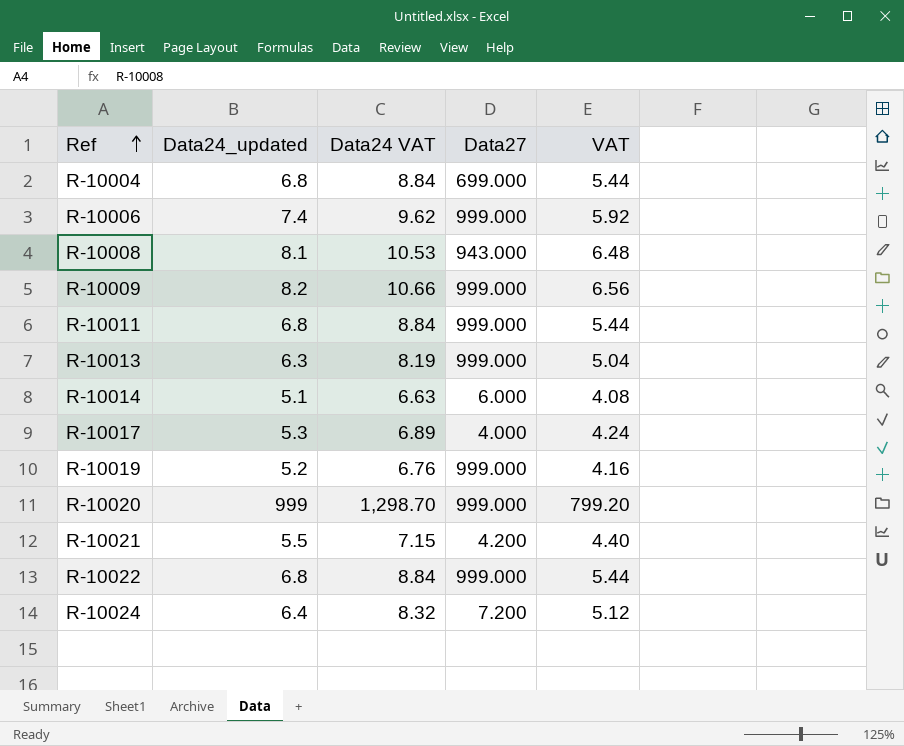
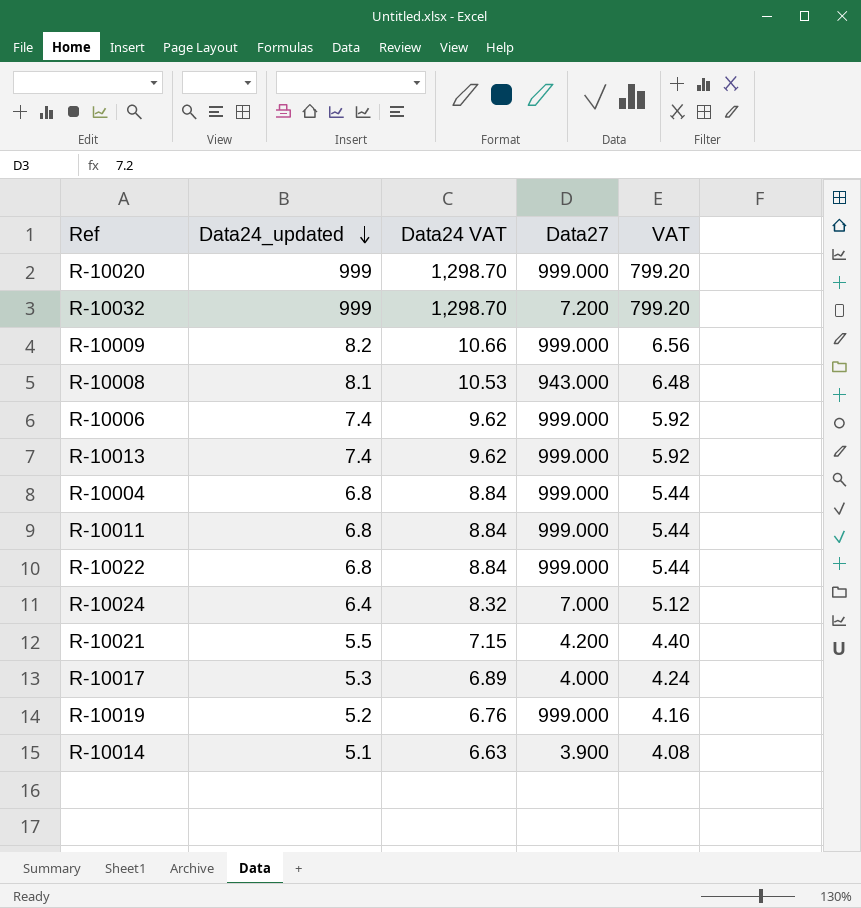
row order: Ref ascending -> Data24_updated descending
row R-10032: none -> 999 | 1,298.70 | 7.200 | 799.20
R-10013 | Data24_updated: 6.3 -> 7.4
R-10013 | Data24 VAT: 8.19 -> 9.62
R-10013 | VAT: 5.04 -> 5.92
R-10004 | Data27: 699.000 -> 999.000
R-10024 | Data27: 7.200 -> 7.000
R-10014 | Data27: 6.000 -> 3.900

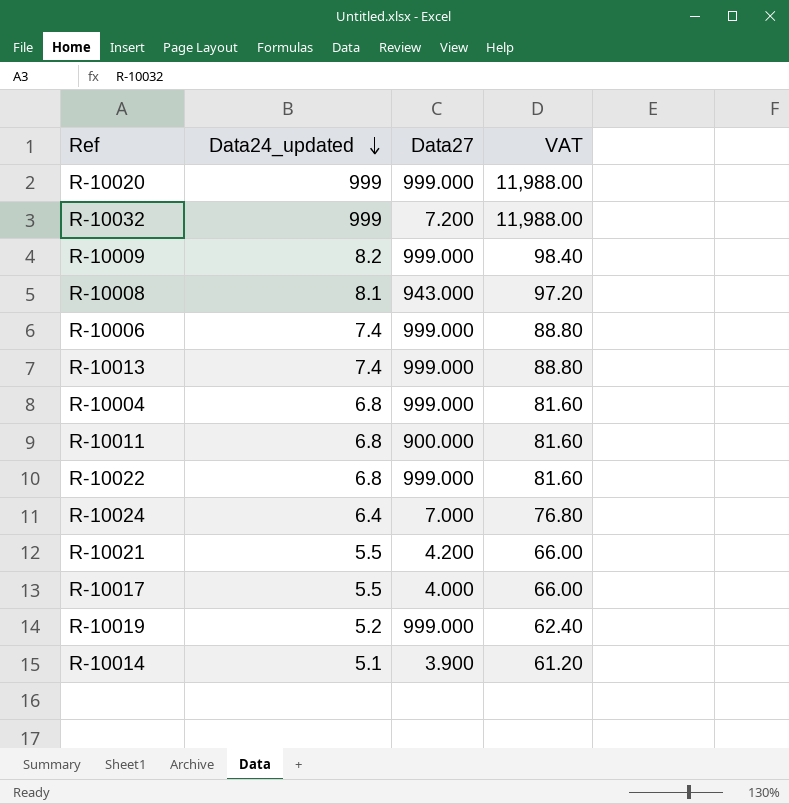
column Data24 VAT | formula: [Data24_updated] * 1.3 -> none
column VAT | formula: [Data24_updated] * 0.8 -> [Data24_updated] * 12
R-10011 | Data27: 999.000 -> 900.000
R-10017 | Data24_updated: 5.3 -> 5.5

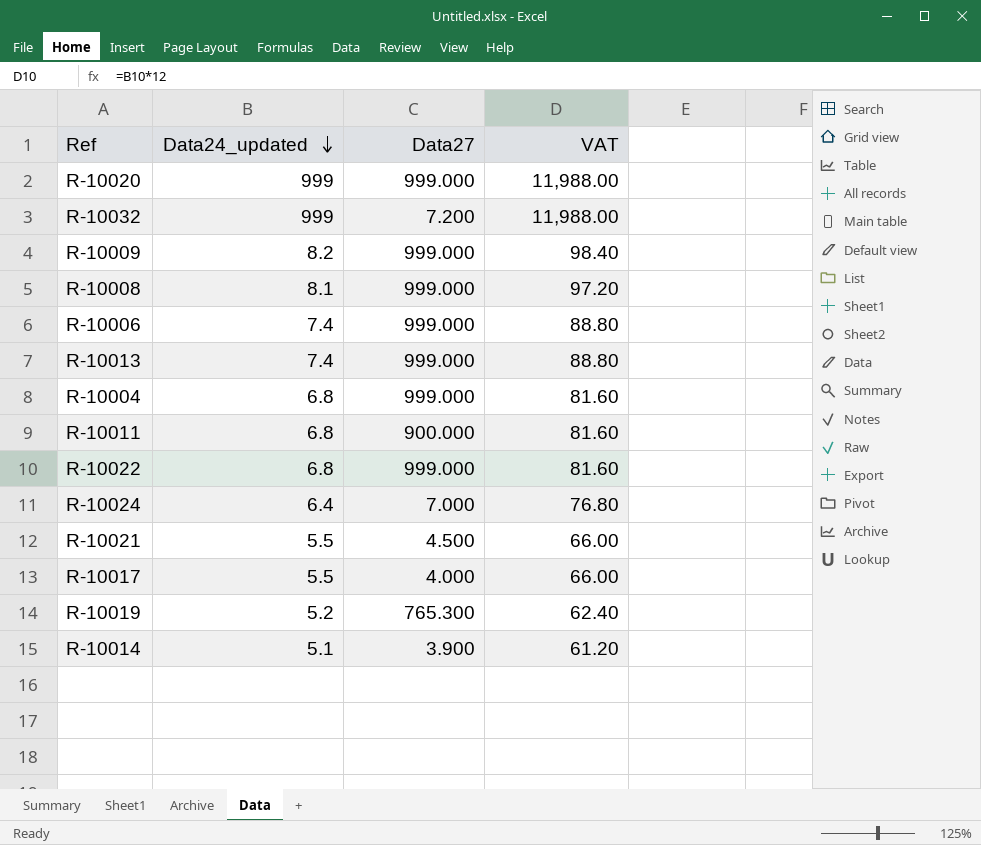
R-10008 | Data27: 943.000 -> 999.000
R-10021 | Data27: 4.200 -> 4.500
R-10019 | Data27: 999.000 -> 765.300

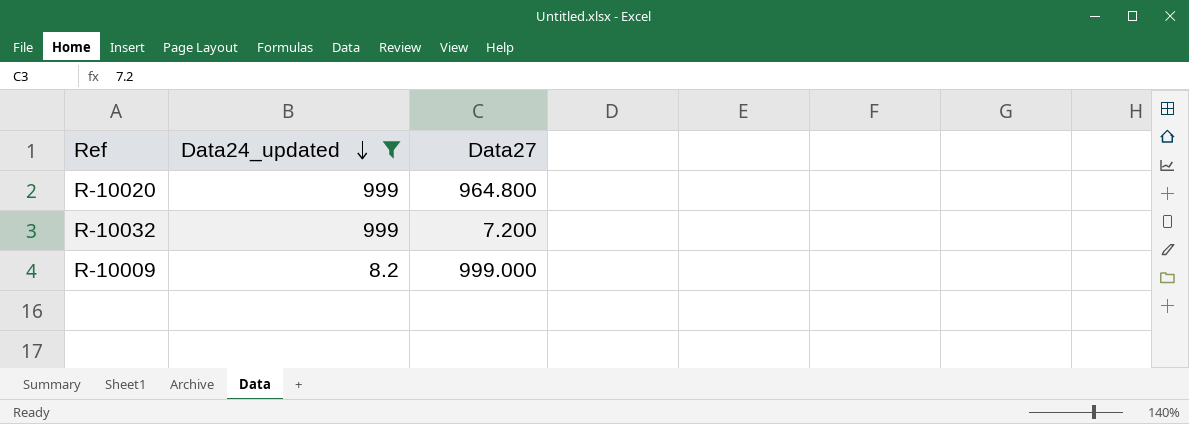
filter: none -> Data24_updated >= 8.2
column VAT | formula: [Data24_updated] * 12 -> none
R-10020 | Data27: 999.000 -> 964.800

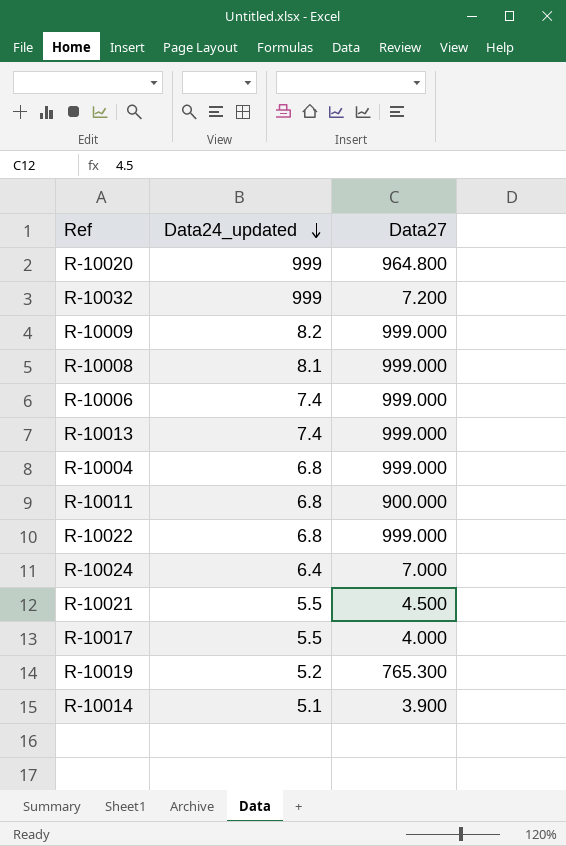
filter: Data24_updated >= 8.2 -> none

